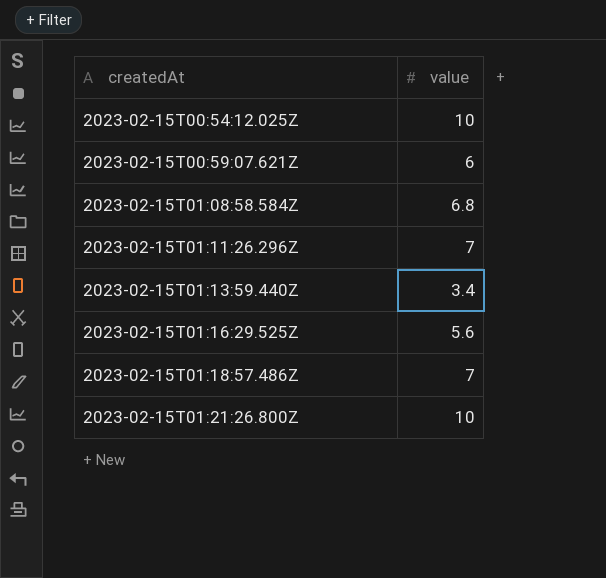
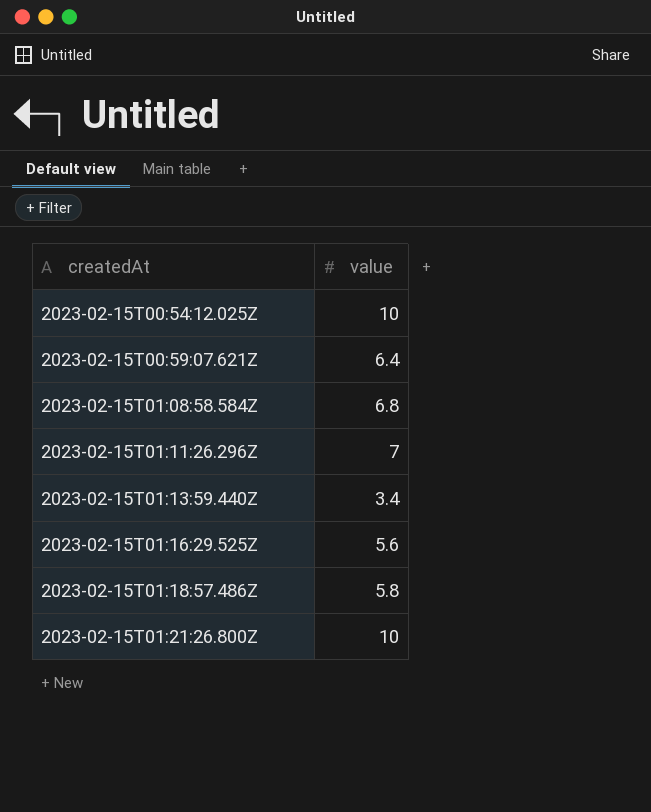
2023-02-15T00:59:07.621Z | value: 6 -> 6.4
2023-02-15T01:18:57.486Z | value: 7 -> 5.8

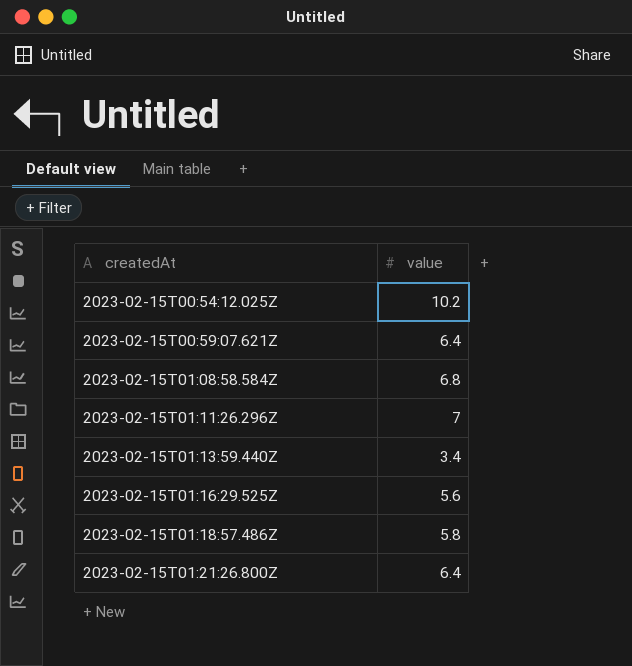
2023-02-15T00:54:12.025Z | value: 10 -> 10.2
2023-02-15T01:21:26.800Z | value: 10 -> 6.4

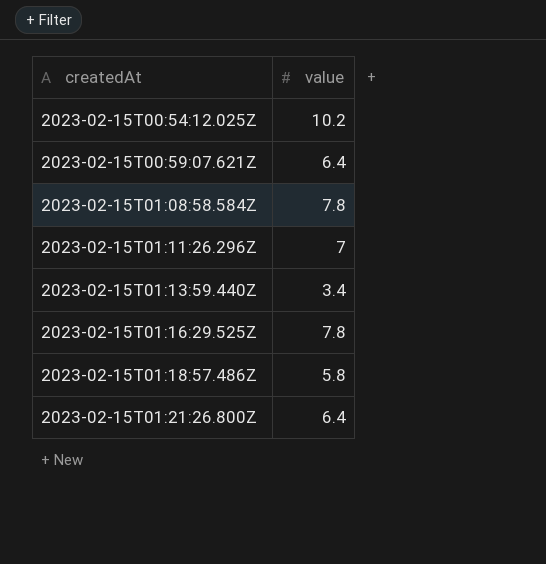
2023-02-15T01:08:58.584Z | value: 6.8 -> 7.8
2023-02-15T01:16:29.525Z | value: 5.6 -> 7.8

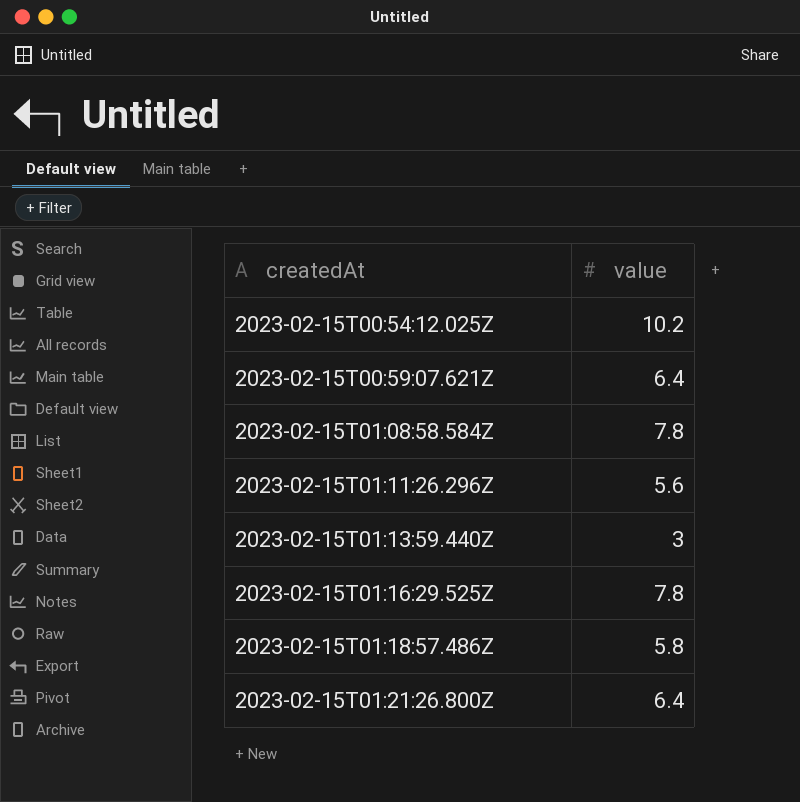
2023-02-15T01:11:26.296Z | value: 7 -> 5.6
2023-02-15T01:13:59.440Z | value: 3.4 -> 3

